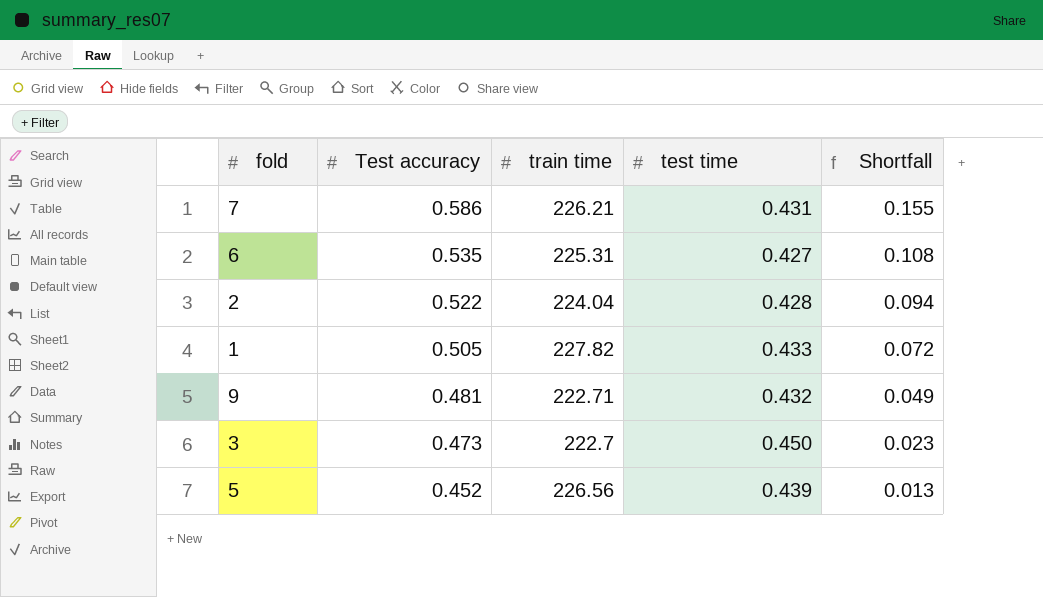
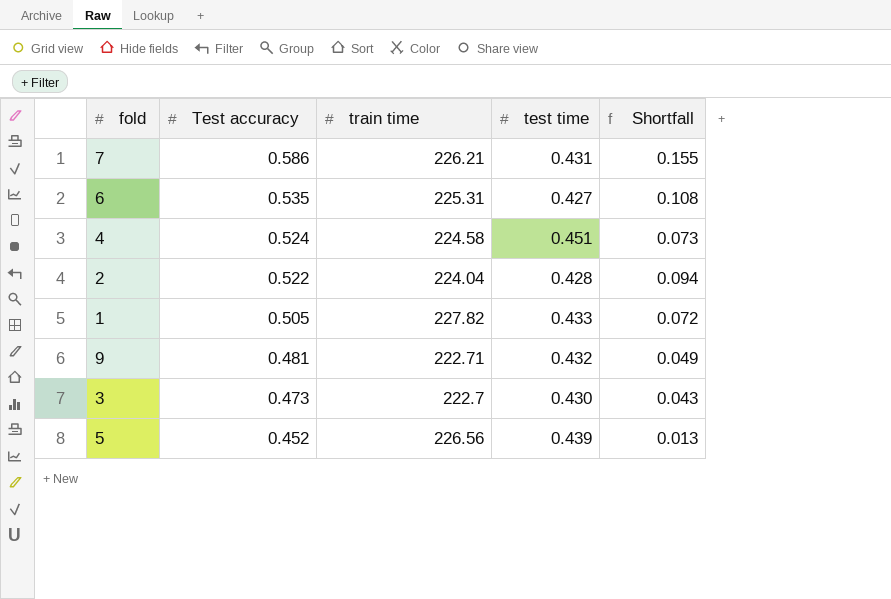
row 4: none -> 0.524 | 224.58 | 0.451 | 0.073
3 | test time: 0.450 -> 0.430
3 | Shortfall: 0.023 -> 0.043

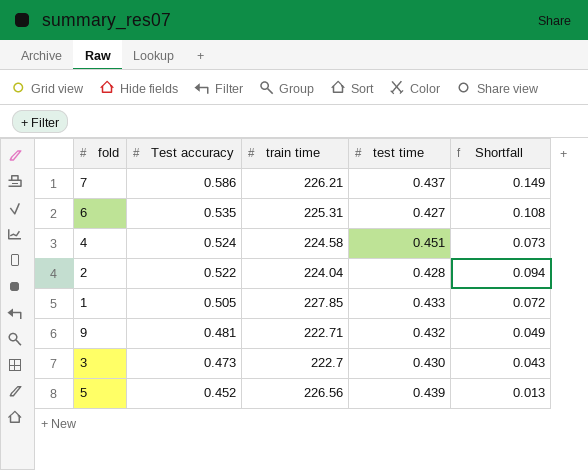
7 | test time: 0.431 -> 0.437
7 | Shortfall: 0.155 -> 0.149
1 | train time: 227.82 -> 227.85

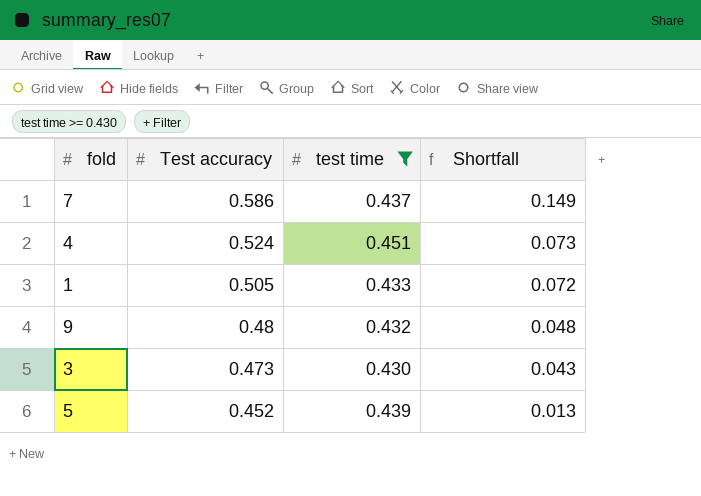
filter: none -> test time >= 0.430
column train time | position: 3 -> none
9 | Test accuracy: 0.481 -> 0.48
9 | Shortfall: 0.049 -> 0.048

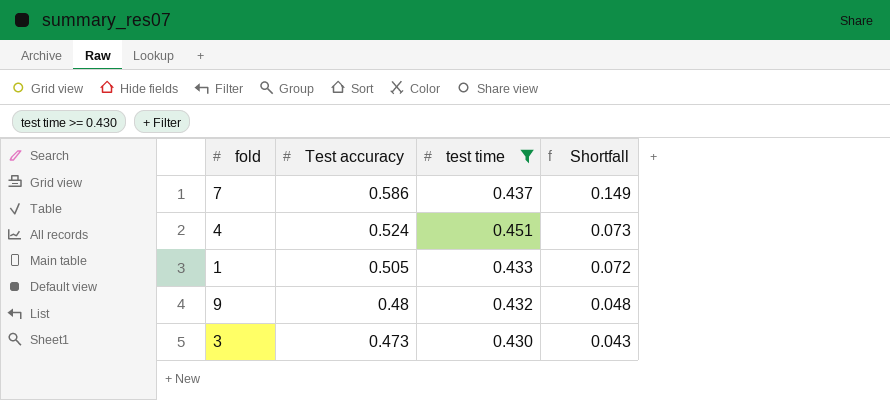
row 5: 0.452 | 0.439 | 0.013 -> none

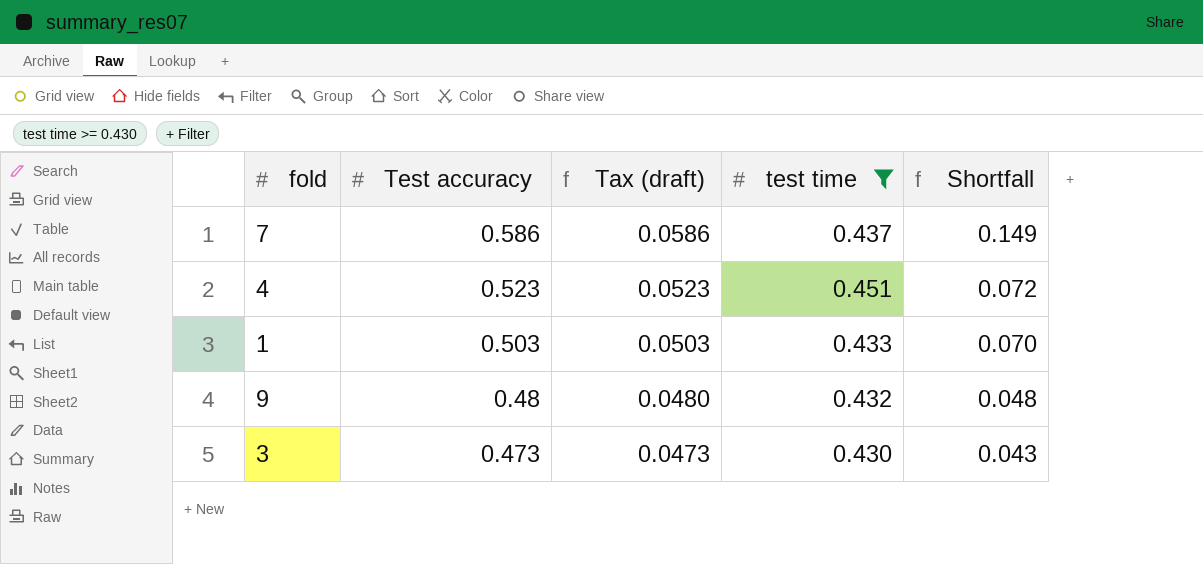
column Tax (draft) | formula: none -> [Test accuracy] * 0.1
4 | Test accuracy: 0.524 -> 0.523
4 | Shortfall: 0.073 -> 0.072
1 | Test accuracy: 0.505 -> 0.503
1 | Shortfall: 0.072 -> 0.070

